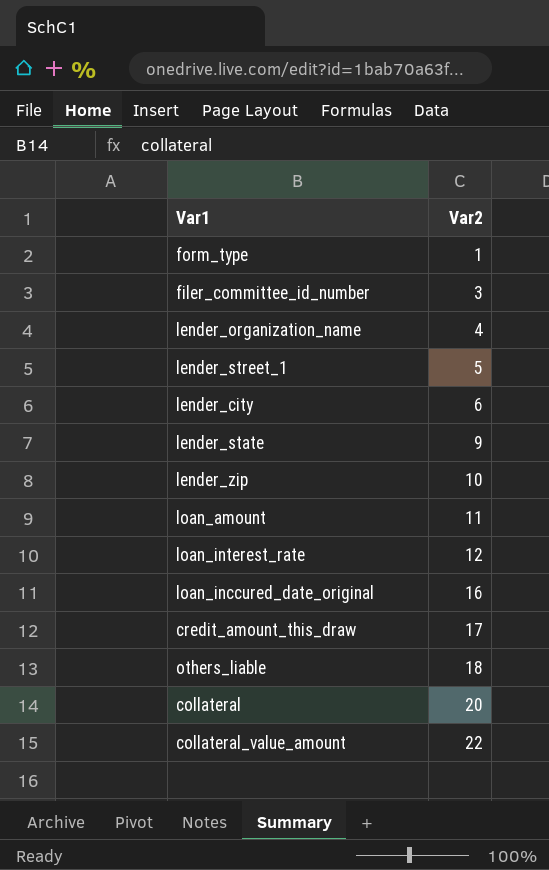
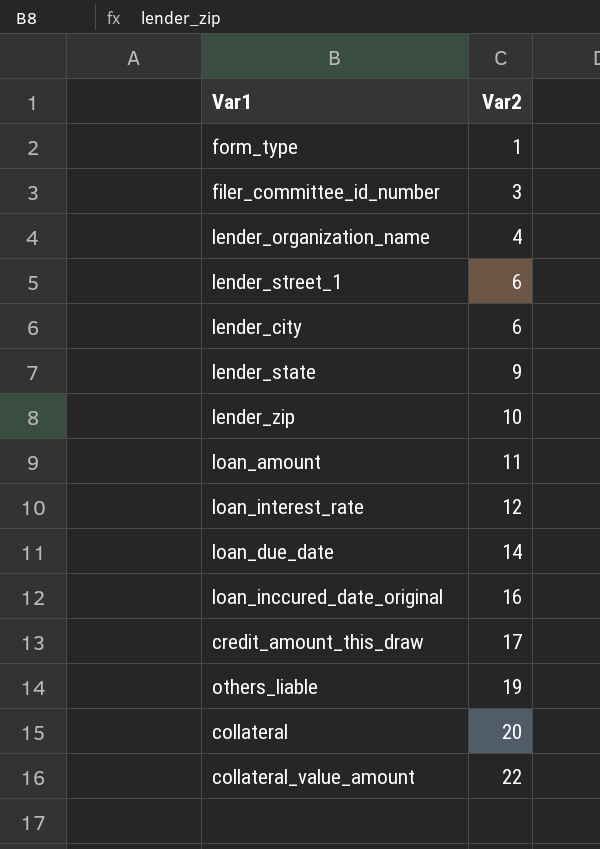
lender_street_1 | Var2: 5 -> 6
row loan_due_date: none -> 14
others_liable | Var2: 18 -> 19

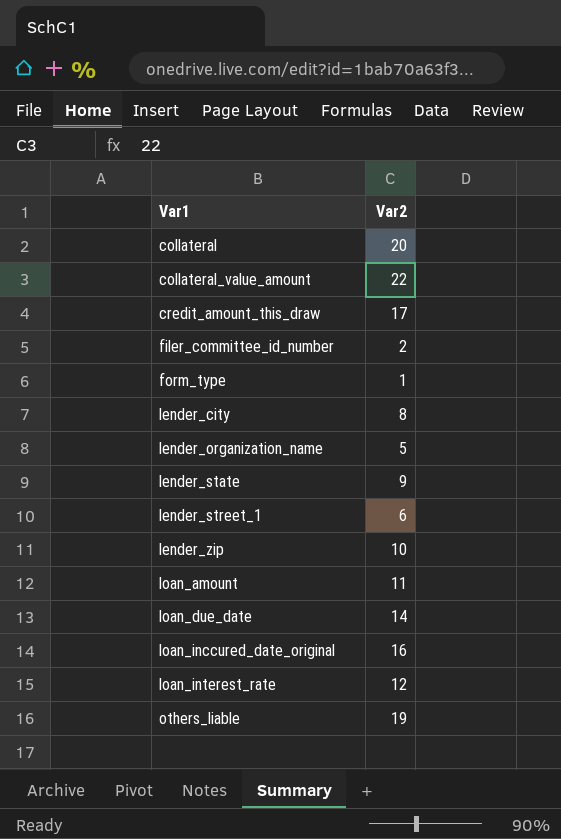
row order: Var2 ascending -> Var1 ascending
filer_committee_id_number | Var2: 3 -> 2
lender_city | Var2: 6 -> 8
lender_organization_name | Var2: 4 -> 5

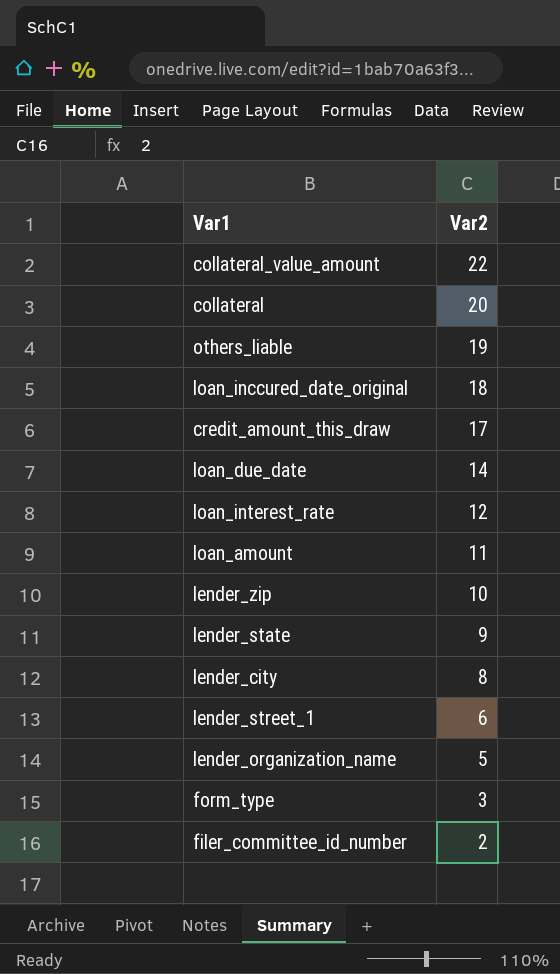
row order: Var1 ascending -> Var2 descending
loan_inccured_date_original | Var2: 16 -> 18
form_type | Var2: 1 -> 3

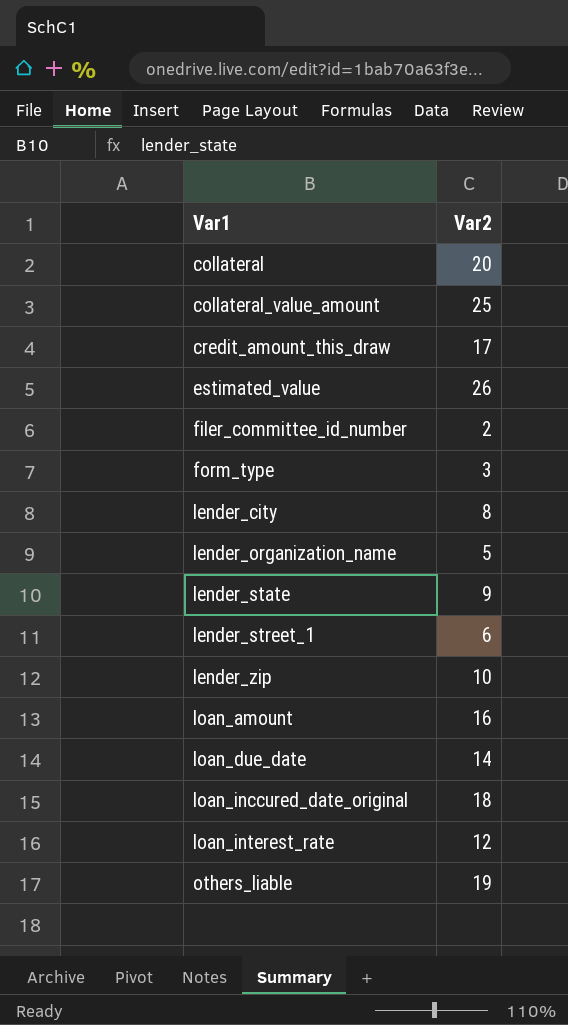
row order: Var2 descending -> Var1 ascending
collateral_value_amount | Var2: 22 -> 25
row estimated_value: none -> 26
loan_amount | Var2: 11 -> 16

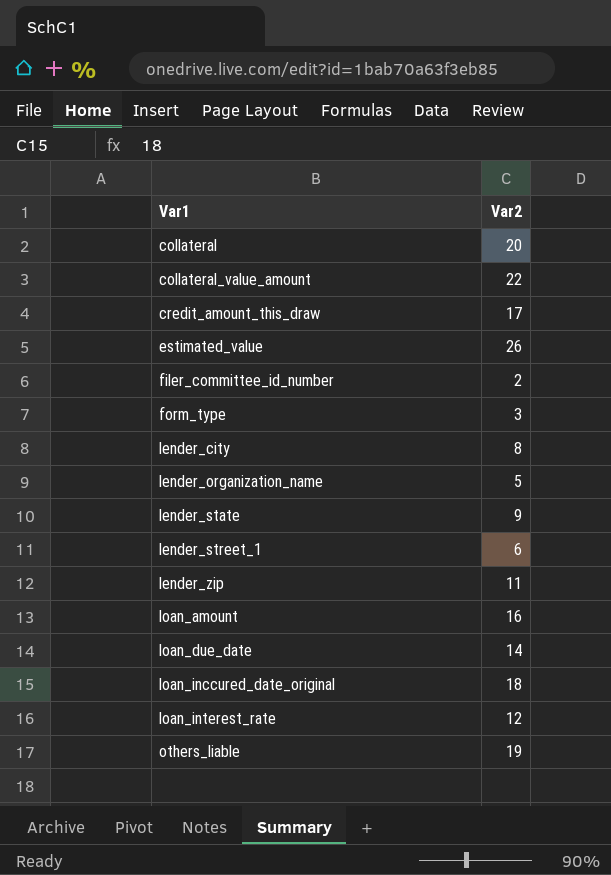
collateral_value_amount | Var2: 25 -> 22
lender_zip | Var2: 10 -> 11

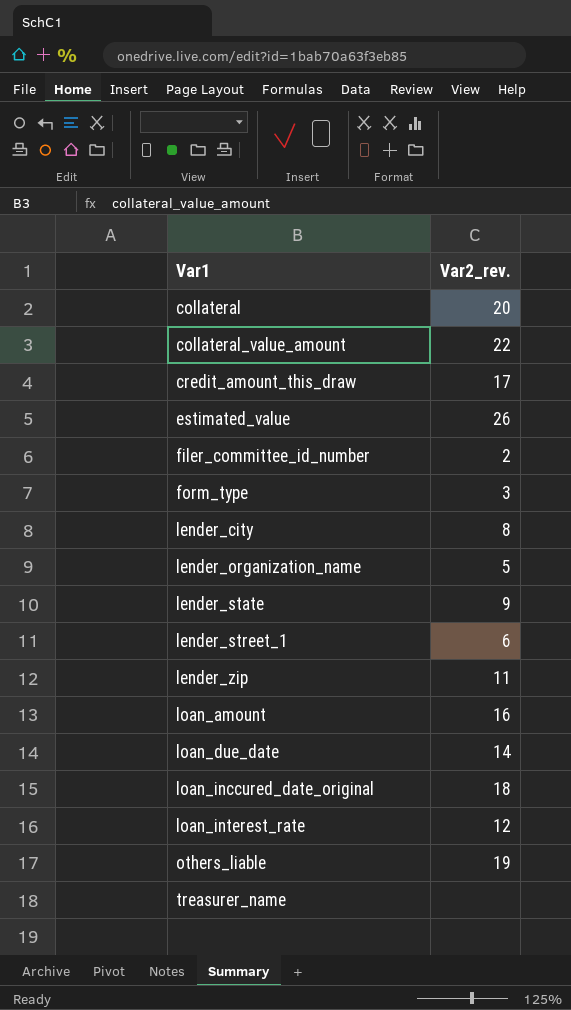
column name: Var2 -> Var2_rev.
row treasurer_name: none -> none

